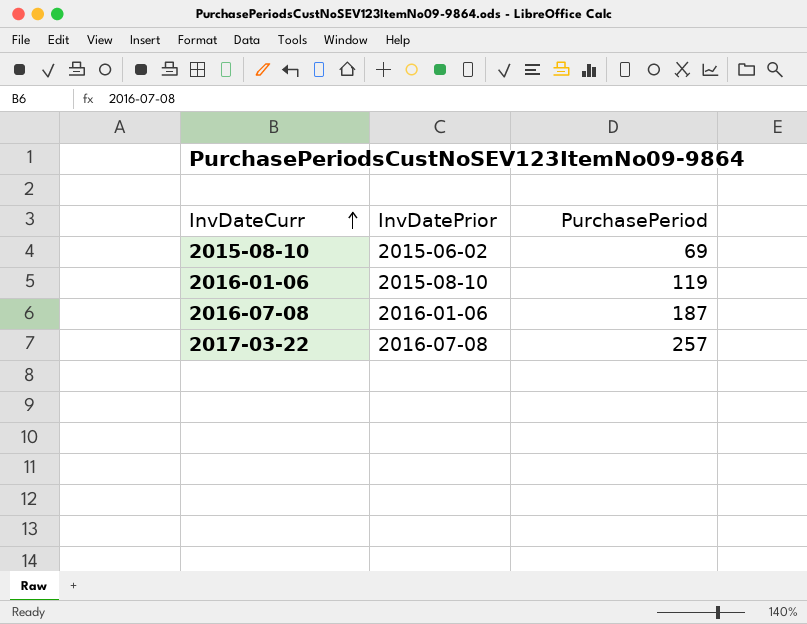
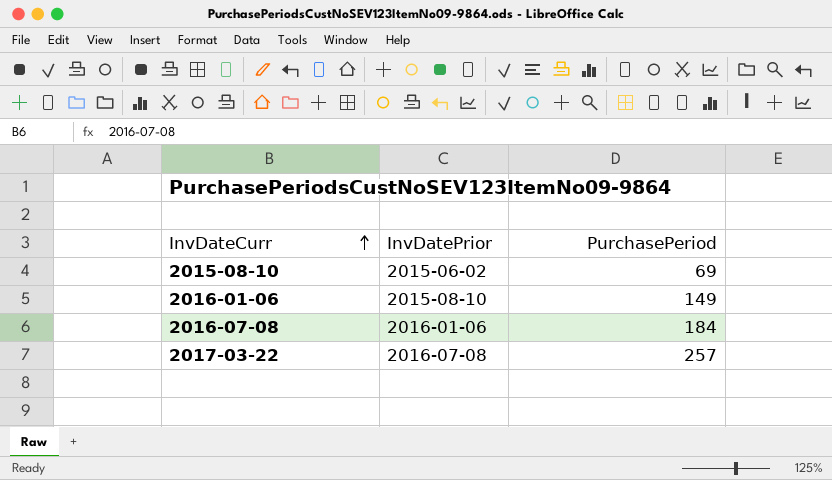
2016-01-06 | PurchasePeriod: 119 -> 149
2016-07-08 | PurchasePeriod: 187 -> 184

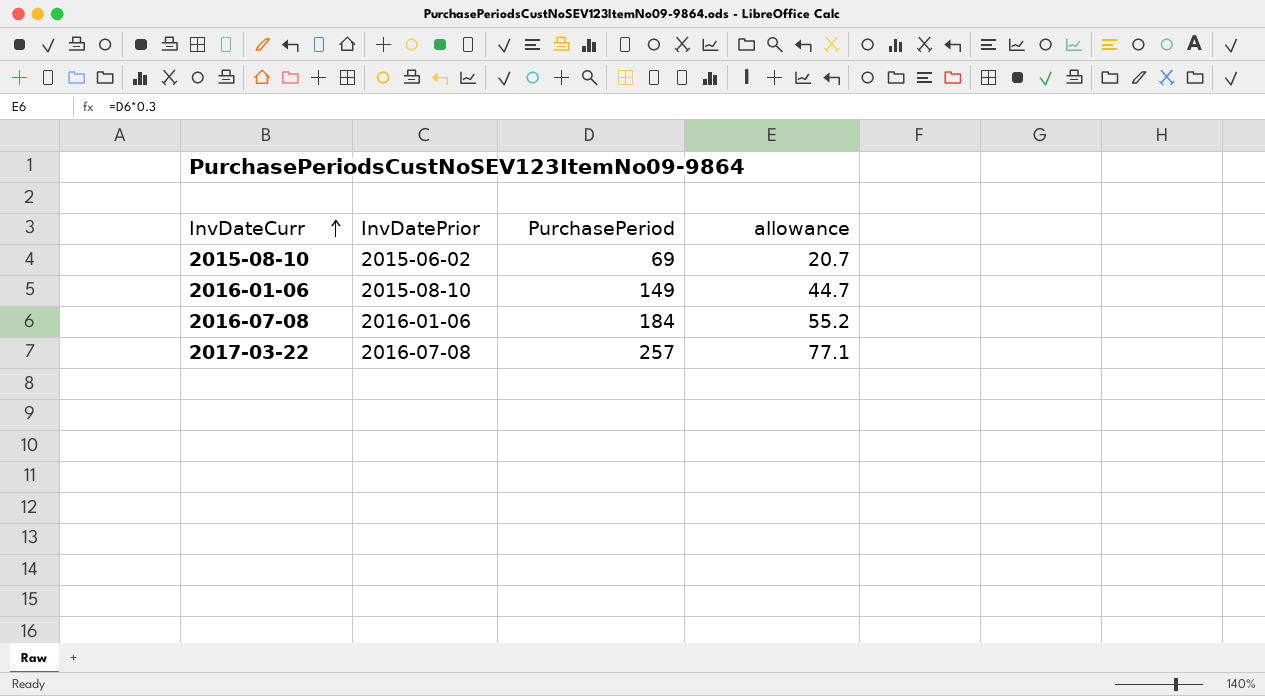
column allowance | formula: none -> [PurchasePeriod] * 0.3

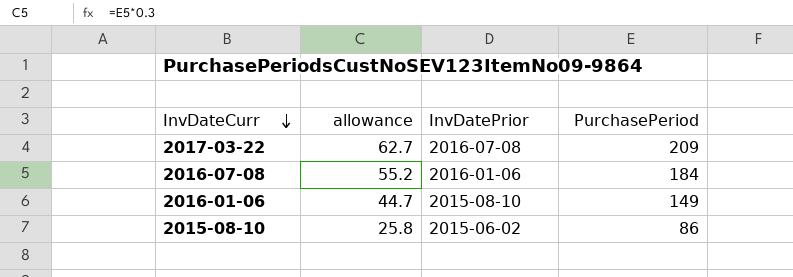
row order: InvDateCurr ascending -> InvDateCurr descending
column allowance | position: 4 -> 2
2017-03-22 | allowance: 77.1 -> 62.7
2017-03-22 | PurchasePeriod: 257 -> 209
2015-08-10 | allowance: 20.7 -> 25.8
2015-08-10 | PurchasePeriod: 69 -> 86

